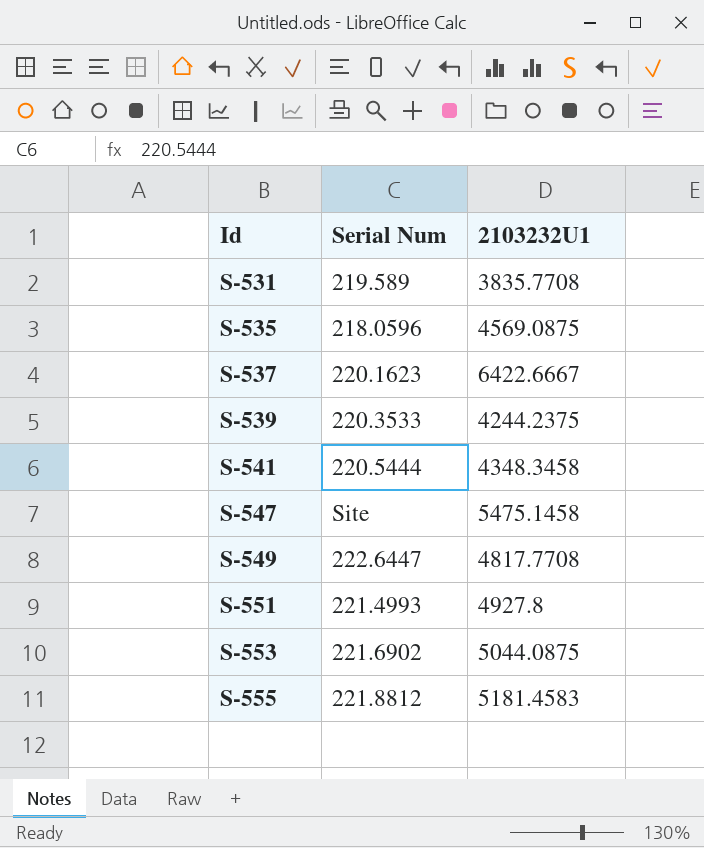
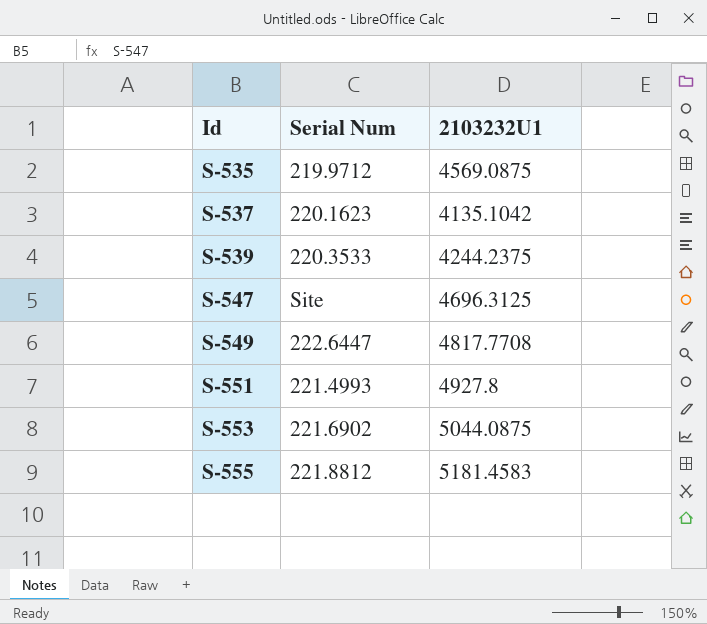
row S-531: 219.589 | 3835.7708 -> none
row S-541: 220.5444 | 4348.3458 -> none
S-535 | Serial Num: 218.0596 -> 219.9712
S-537 | 2103232U1: 6422.6667 -> 4135.1042
S-547 | 2103232U1: 5475.1458 -> 4696.3125

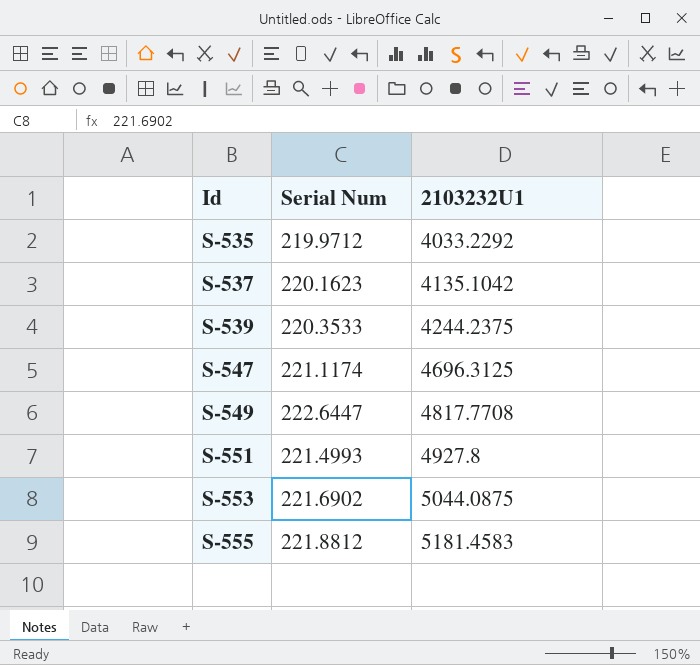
S-535 | 2103232U1: 4569.0875 -> 4033.2292
S-547 | Serial Num: Site -> 221.1174

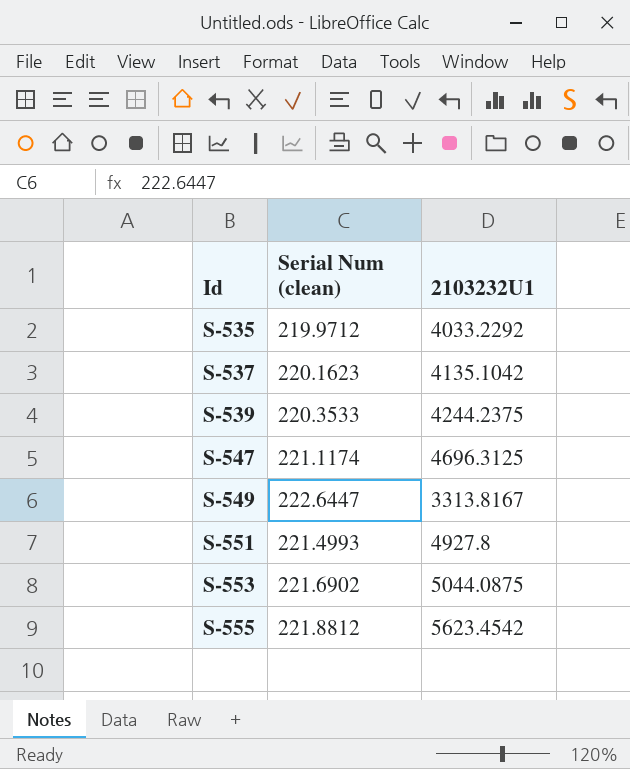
column name: Serial Num -> Serial Num (clean)
S-549 | 2103232U1: 4817.7708 -> 3313.8167
S-555 | 2103232U1: 5181.4583 -> 5623.4542

